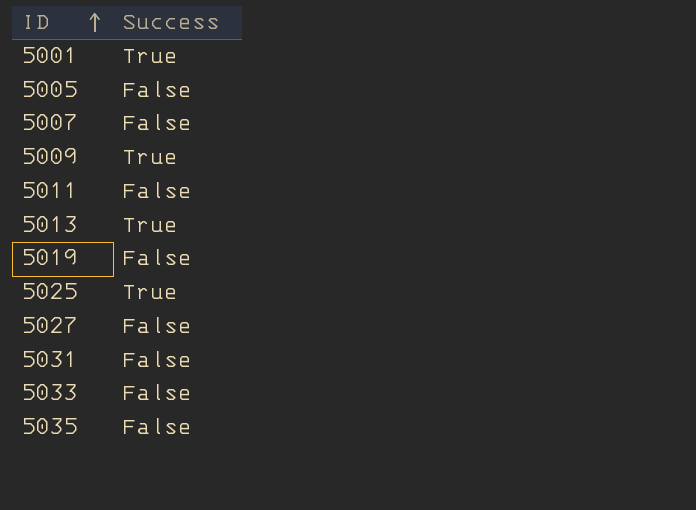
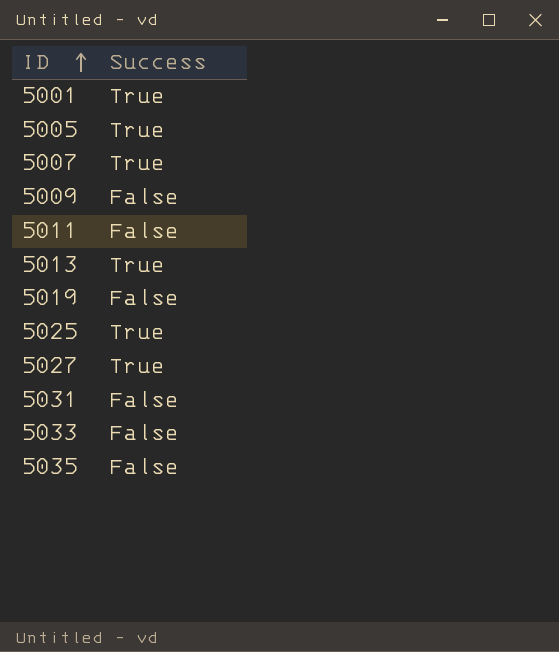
5005 | Success: False -> True
5007 | Success: False -> True
5009 | Success: True -> False
5027 | Success: False -> True

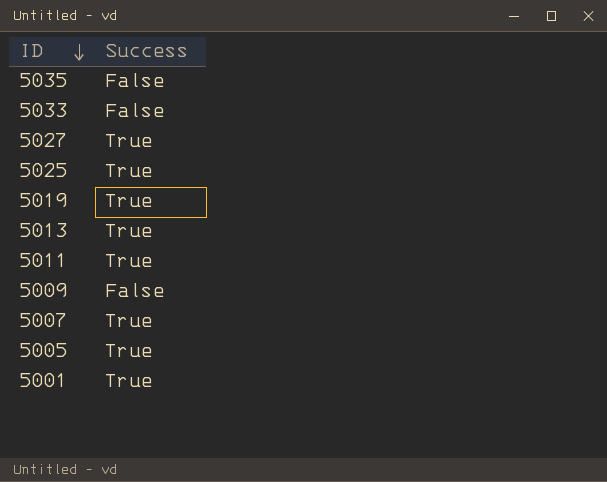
row order: ID ascending -> ID descending
row 5031: False -> none
5019 | Success: False -> True
5011 | Success: False -> True

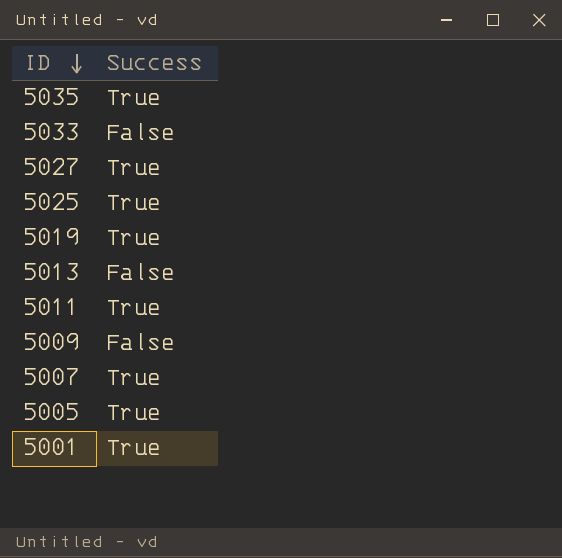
5035 | Success: False -> True
5013 | Success: True -> False

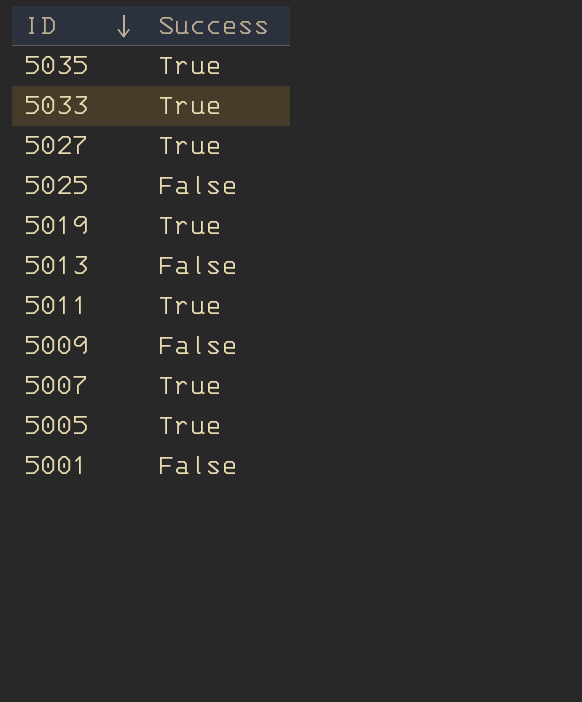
5033 | Success: False -> True
5025 | Success: True -> False
5001 | Success: True -> False

